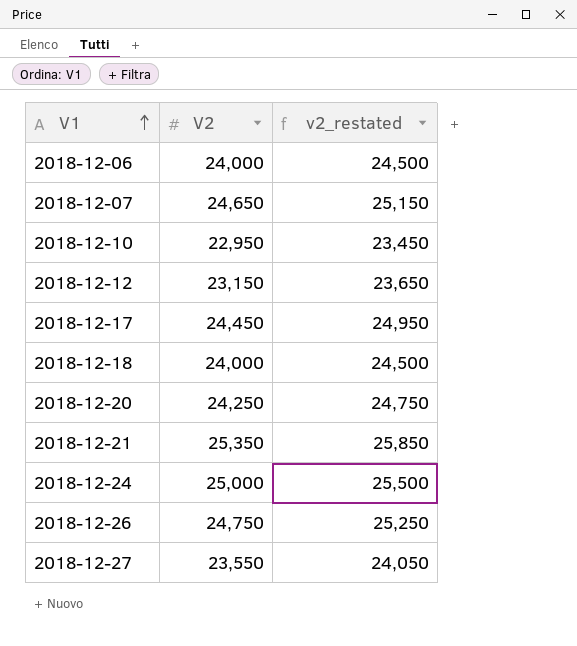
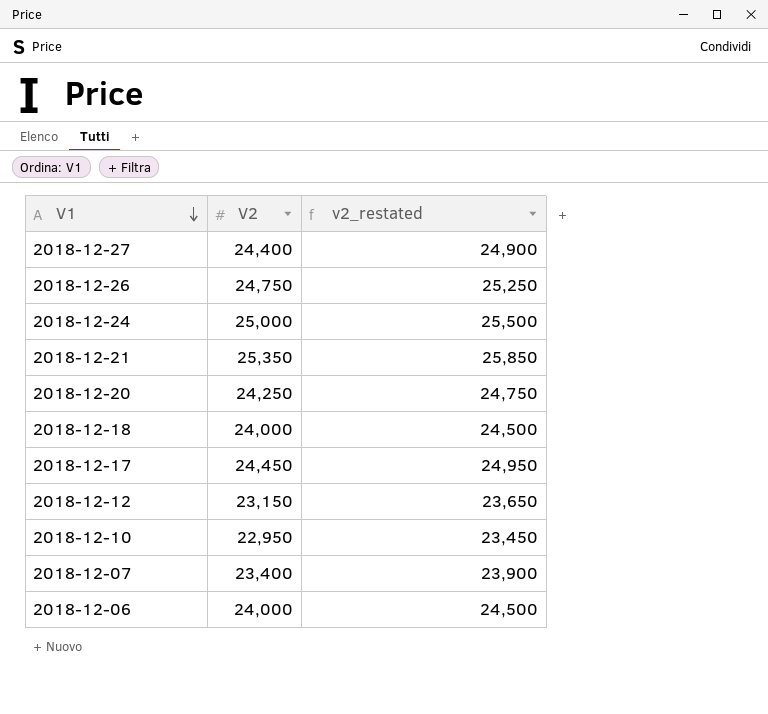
row order: V1 ascending -> V1 descending
2018-12-27 | V2: 23,550 -> 24,400
2018-12-27 | v2_restated: 24,050 -> 24,900
2018-12-07 | V2: 24,650 -> 23,400
2018-12-07 | v2_restated: 25,150 -> 23,900

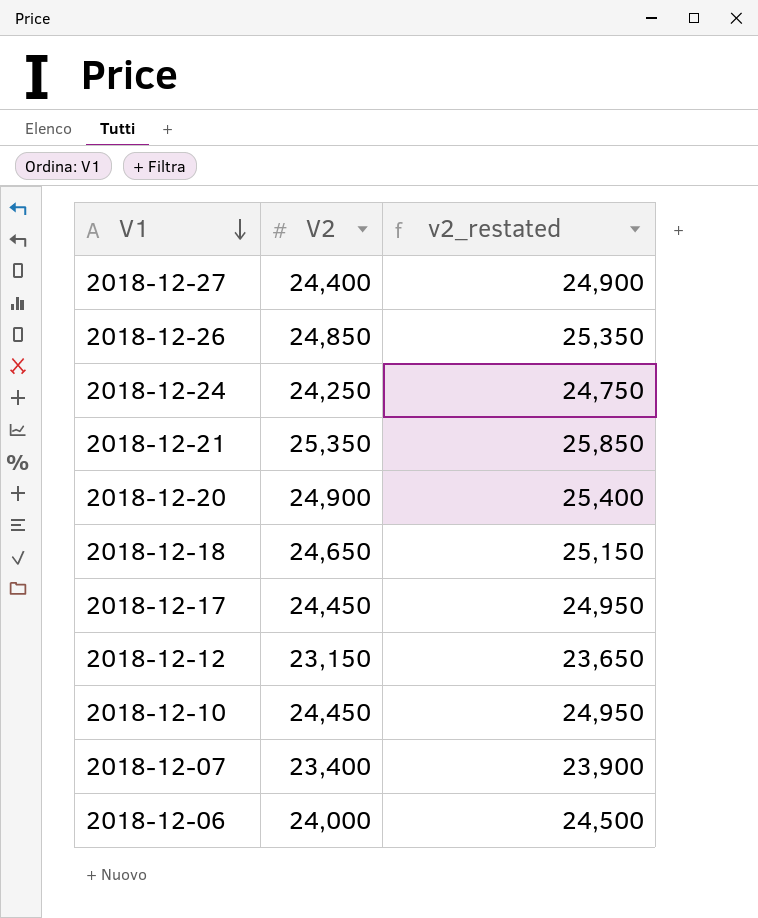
2018-12-26 | V2: 24,750 -> 24,850
2018-12-26 | v2_restated: 25,250 -> 25,350
2018-12-24 | V2: 25,000 -> 24,250
2018-12-24 | v2_restated: 25,500 -> 24,750
2018-12-20 | V2: 24,250 -> 24,900
2018-12-20 | v2_restated: 24,750 -> 25,400
2018-12-18 | V2: 24,000 -> 24,650
2018-12-18 | v2_restated: 24,500 -> 25,150
2018-12-10 | V2: 22,950 -> 24,450
2018-12-10 | v2_restated: 23,450 -> 24,950

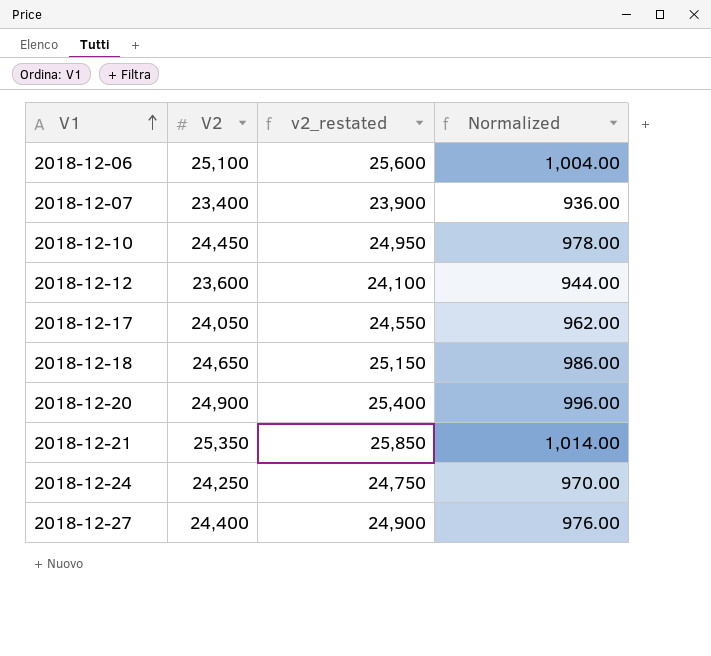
row order: V1 descending -> V1 ascending
column Normalized | formula: none -> [V2] * 0.04
row 2018-12-26: 24,850 | 25,350 -> none
2018-12-06 | V2: 24,000 -> 25,100
2018-12-06 | v2_restated: 24,500 -> 25,600
2018-12-12 | V2: 23,150 -> 23,600
2018-12-12 | v2_restated: 23,650 -> 24,100
2018-12-17 | V2: 24,450 -> 24,050
2018-12-17 | v2_restated: 24,950 -> 24,550

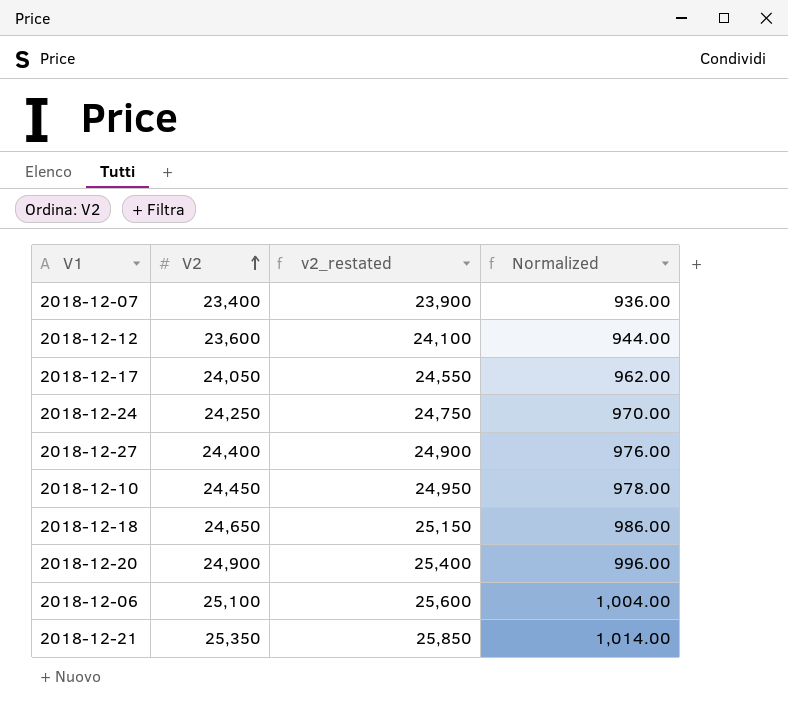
row order: V1 ascending -> V2 ascending

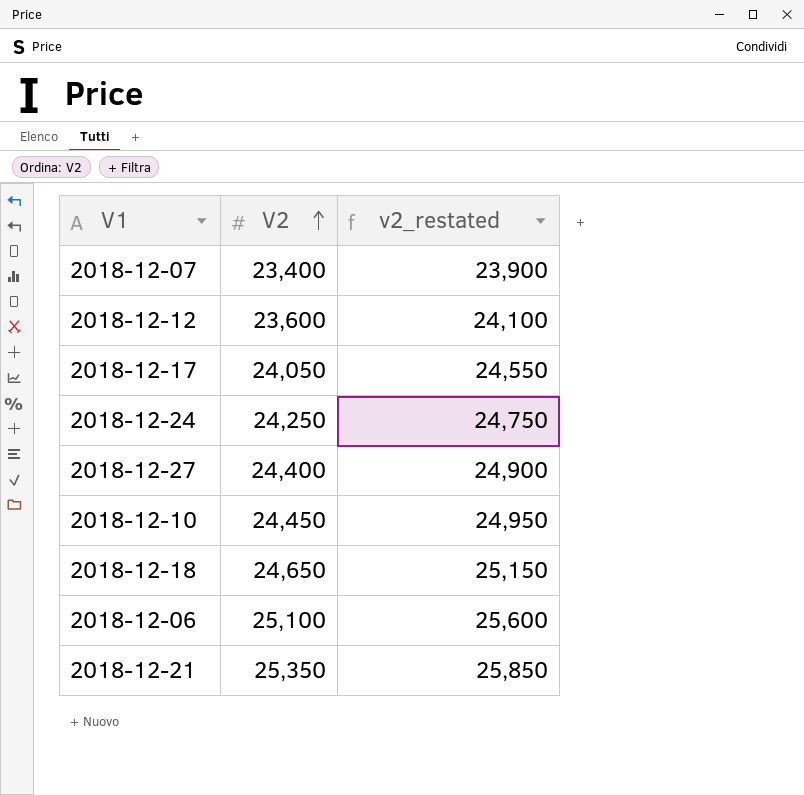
column Normalized | formula: [V2] * 0.04 -> none
row 2018-12-20: 24,900 | 25,400 | 996.00 -> none

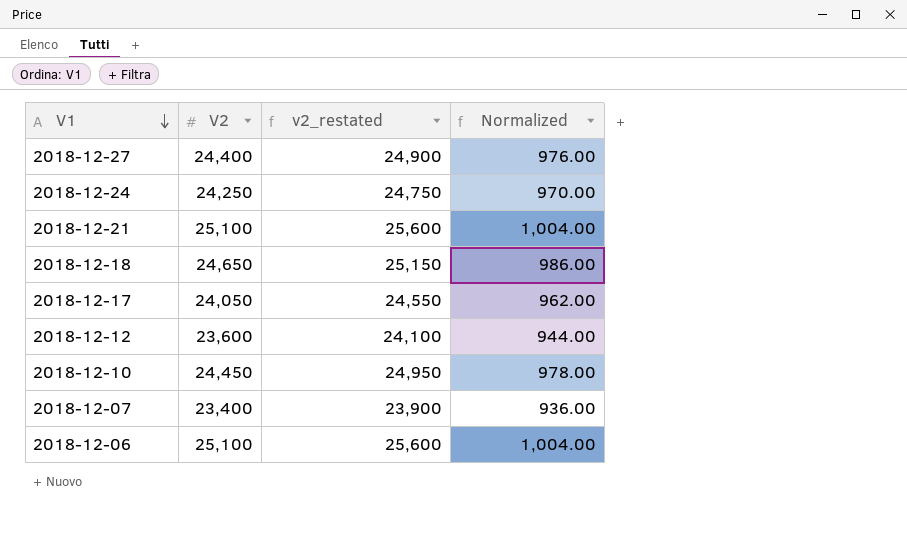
row order: V2 ascending -> V1 descending
column Normalized | formula: none -> [V2] * 0.04
2018-12-21 | V2: 25,350 -> 25,100
2018-12-21 | v2_restated: 25,850 -> 25,600

